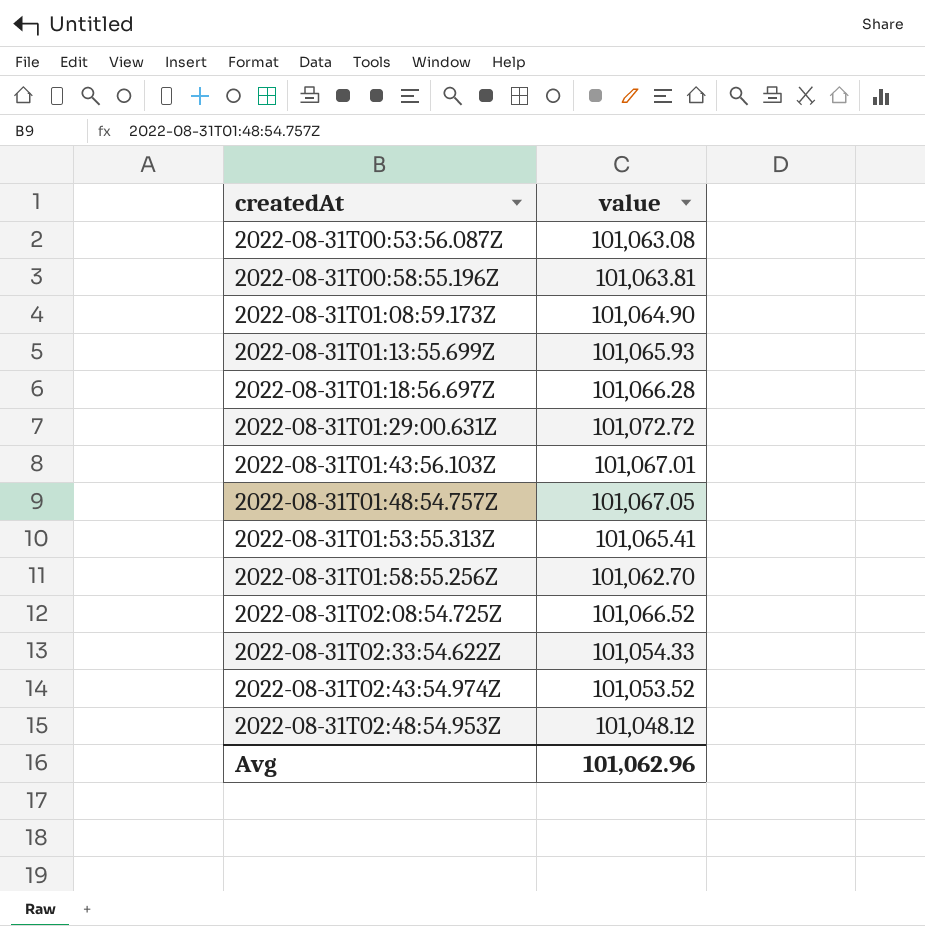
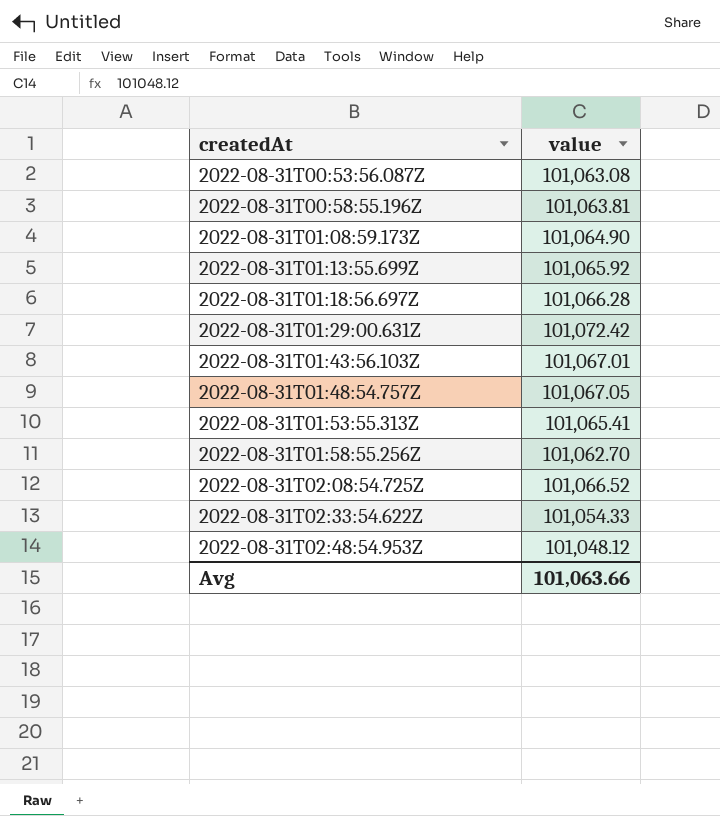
row 2022-08-31T02:43:54.974Z: 101,053.52 -> none
2022-08-31T01:13:55.699Z | value: 101,065.93 -> 101,065.92
2022-08-31T01:29:00.631Z | value: 101,072.72 -> 101,072.42
Avg | value: 101,062.96 -> 101,063.66

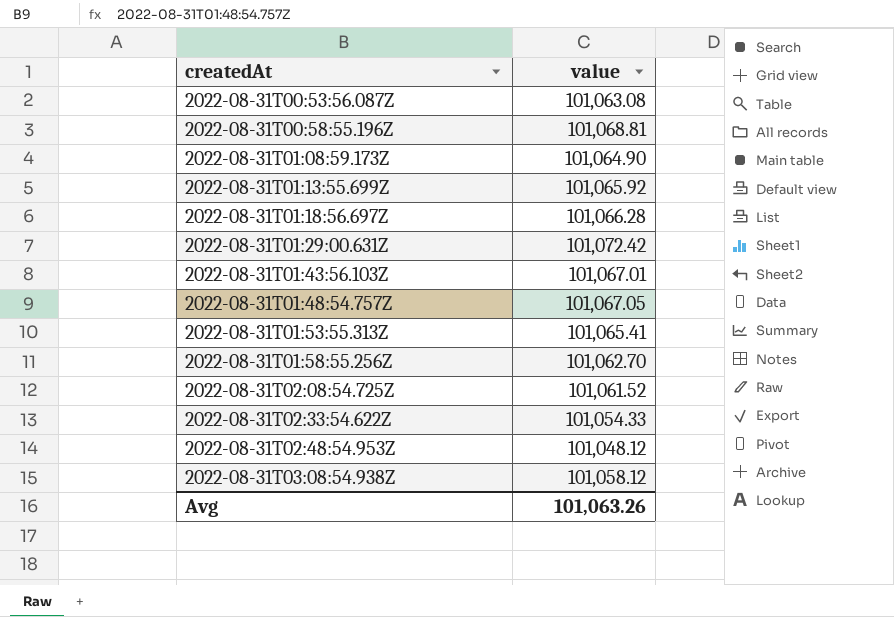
2022-08-31T00:58:55.196Z | value: 101,063.81 -> 101,068.81
2022-08-31T02:08:54.725Z | value: 101,066.52 -> 101,061.52
row 2022-08-31T03:08:54.938Z: none -> 101,058.12
Avg | value: 101,063.66 -> 101,063.26

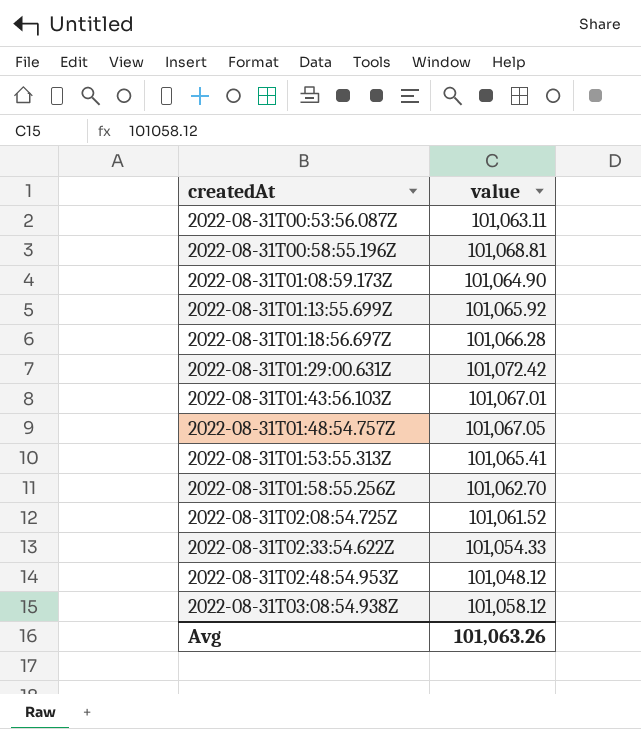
2022-08-31T00:53:56.087Z | value: 101,063.08 -> 101,063.11

